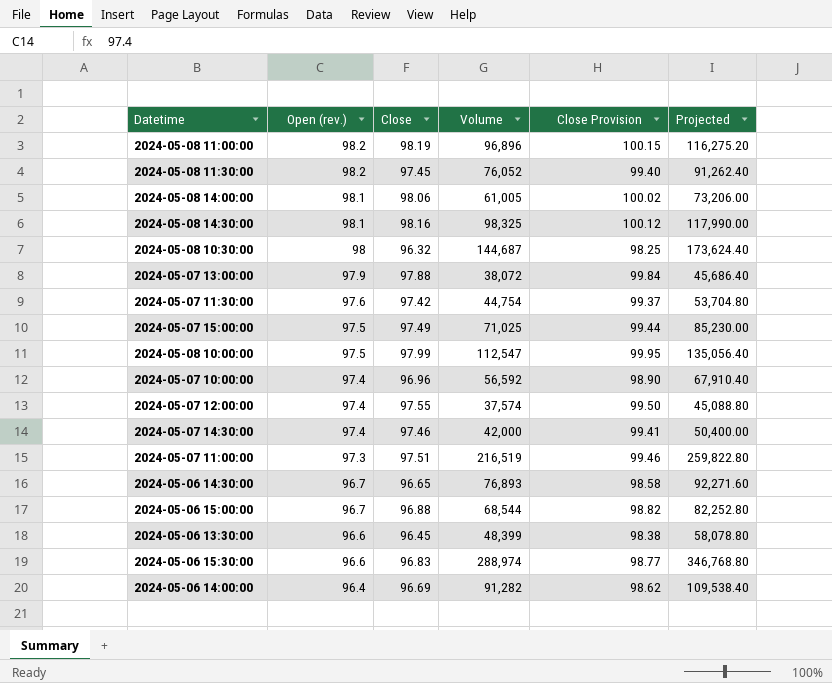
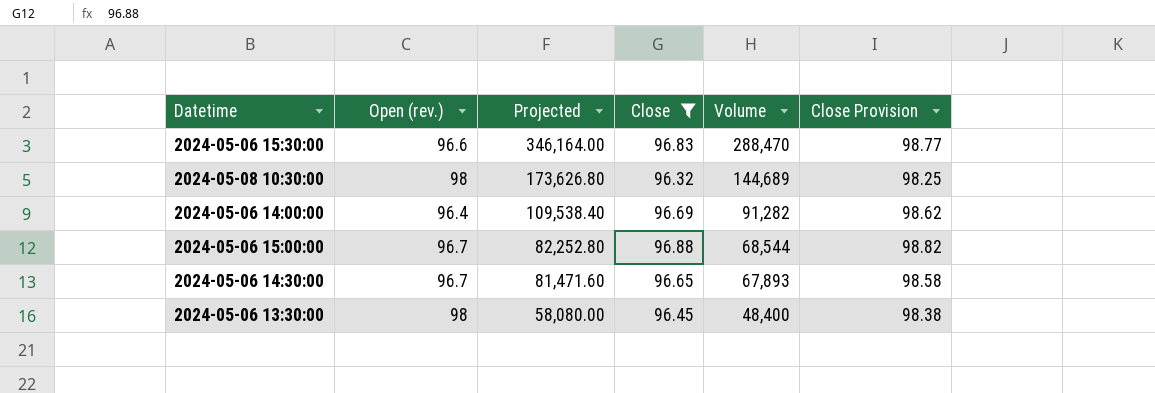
filter: none -> Close <= 96.88
row order: Open (rev.) descending -> Projected descending
column Projected | position: 6 -> 3
2024-05-06 15:30:00 | Projected: 346,768.80 -> 346,164.00
2024-05-06 15:30:00 | Volume: 288,974 -> 288,470
2024-05-08 10:30:00 | Projected: 173,624.40 -> 173,626.80
2024-05-08 10:30:00 | Volume: 144,687 -> 144,689
2024-05-06 14:30:00 | Projected: 92,271.60 -> 81,471.60
2024-05-06 14:30:00 | Volume: 76,893 -> 67,893
2024-05-06 13:30:00 | Open (rev.): 96.6 -> 98
2024-05-06 13:30:00 | Projected: 58,078.80 -> 58,080.00
2024-05-06 13:30:00 | Volume: 48,399 -> 48,400

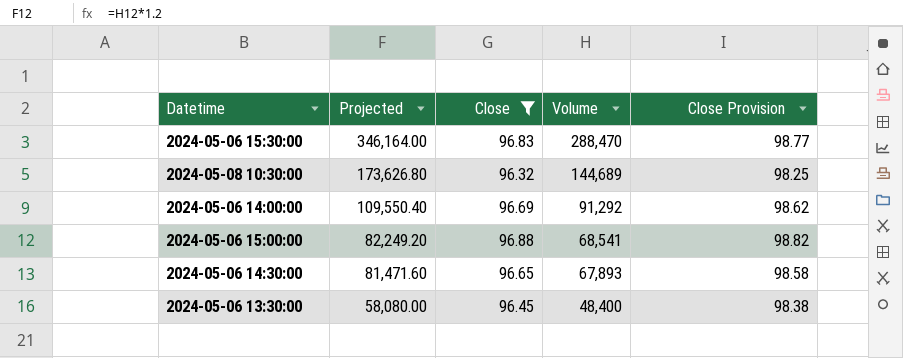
column Open (rev.) | position: 2 -> none
2024-05-06 14:00:00 | Projected: 109,538.40 -> 109,550.40
2024-05-06 14:00:00 | Volume: 91,282 -> 91,292
2024-05-06 15:00:00 | Projected: 82,252.80 -> 82,249.20
2024-05-06 15:00:00 | Volume: 68,544 -> 68,541

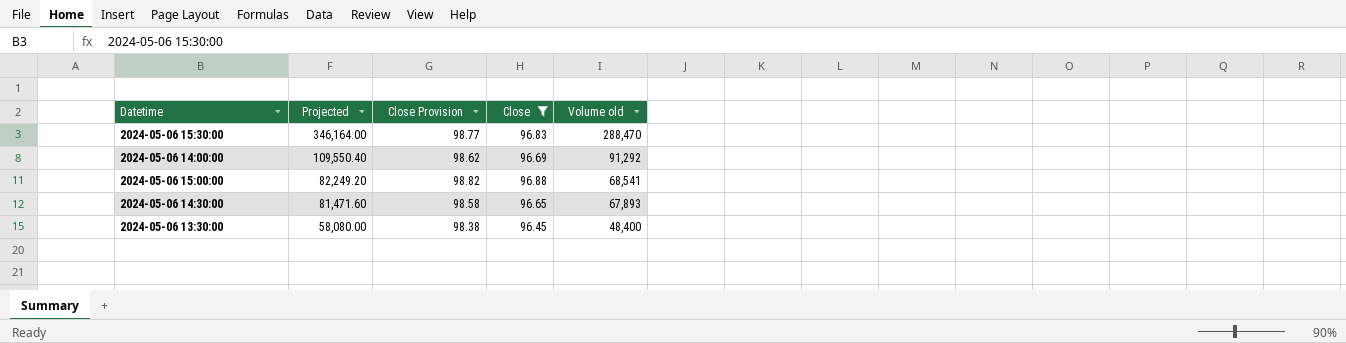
column Close Provision | position: 5 -> 3
column name: Volume -> Volume old
row 2024-05-08 10:30:00: 173,626.80 | 96.32 | 144,689 | 98.25 -> none

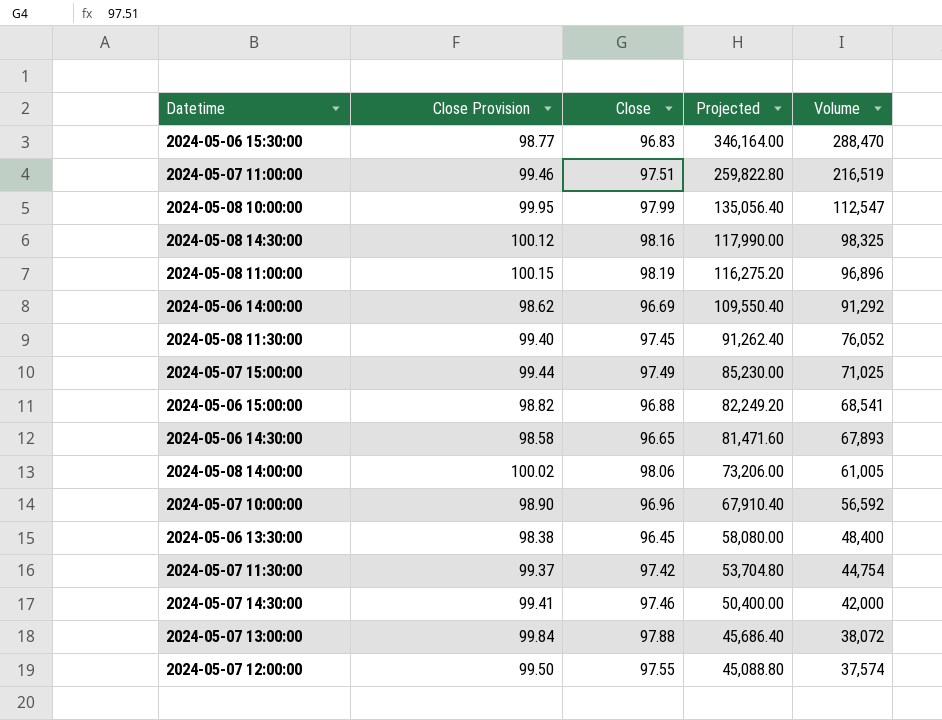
filter: Close <= 96.88 -> none
column Projected | position: 2 -> 4
column name: Volume old -> Volume

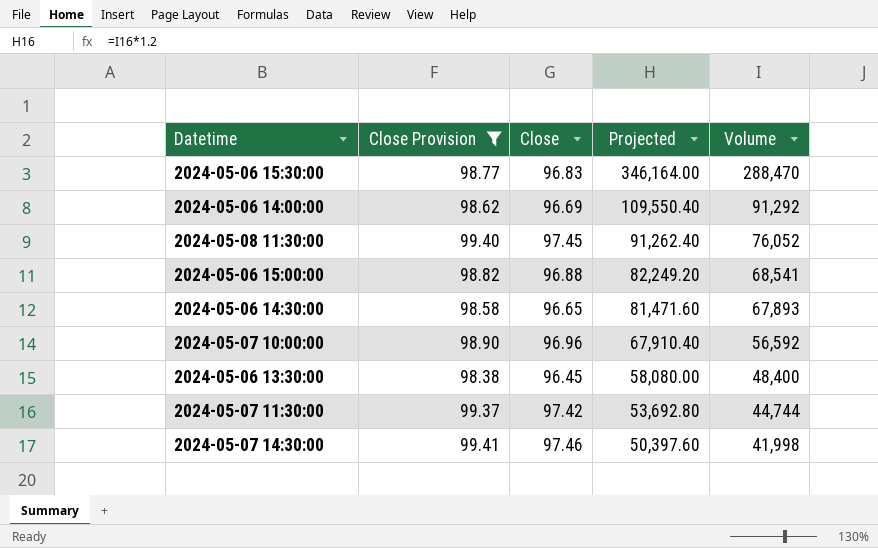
filter: none -> Close Provision <= 99.41
2024-05-07 11:30:00 | Projected: 53,704.80 -> 53,692.80
2024-05-07 11:30:00 | Volume: 44,754 -> 44,744
2024-05-07 14:30:00 | Projected: 50,400.00 -> 50,397.60
2024-05-07 14:30:00 | Volume: 42,000 -> 41,998

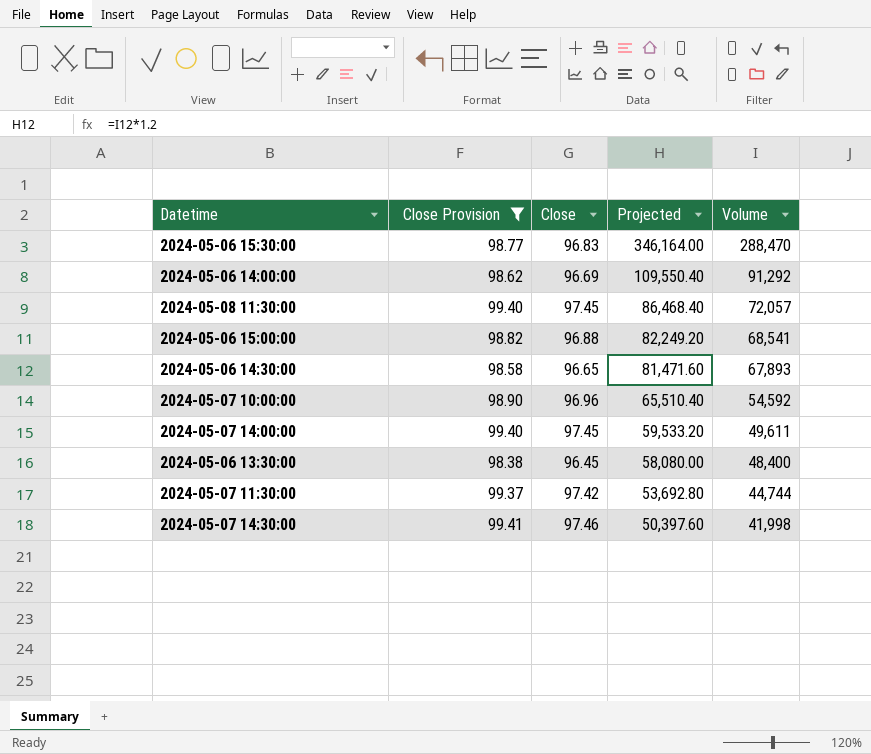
2024-05-08 11:30:00 | Projected: 91,262.40 -> 86,468.40
2024-05-08 11:30:00 | Volume: 76,052 -> 72,057
2024-05-07 10:00:00 | Projected: 67,910.40 -> 65,510.40
2024-05-07 10:00:00 | Volume: 56,592 -> 54,592
row 2024-05-07 14:00:00: none -> 99.40 | 97.45 | 59,533.20 | 49,611

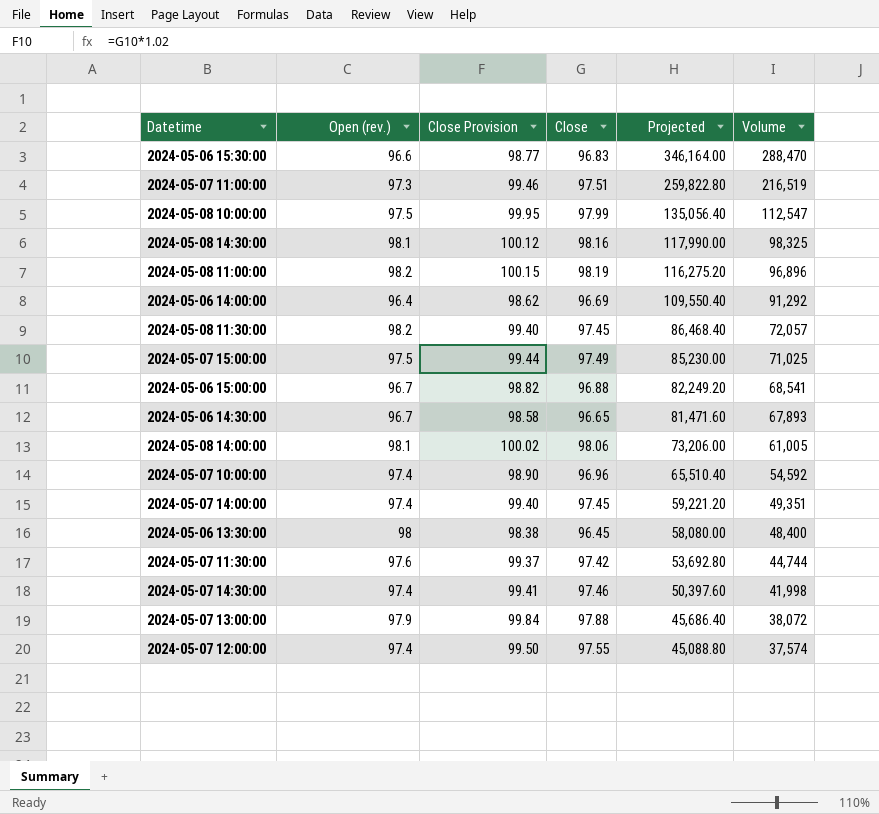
filter: Close Provision <= 99.41 -> none
column Open (rev.) | position: none -> 2
2024-05-07 14:00:00 | Projected: 59,533.20 -> 59,221.20
2024-05-07 14:00:00 | Volume: 49,611 -> 49,351

